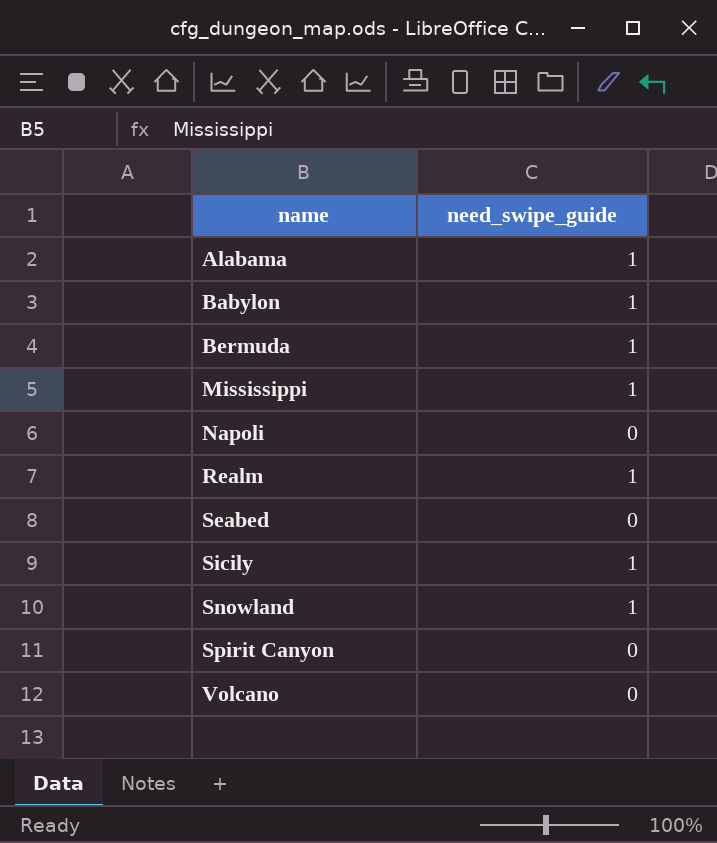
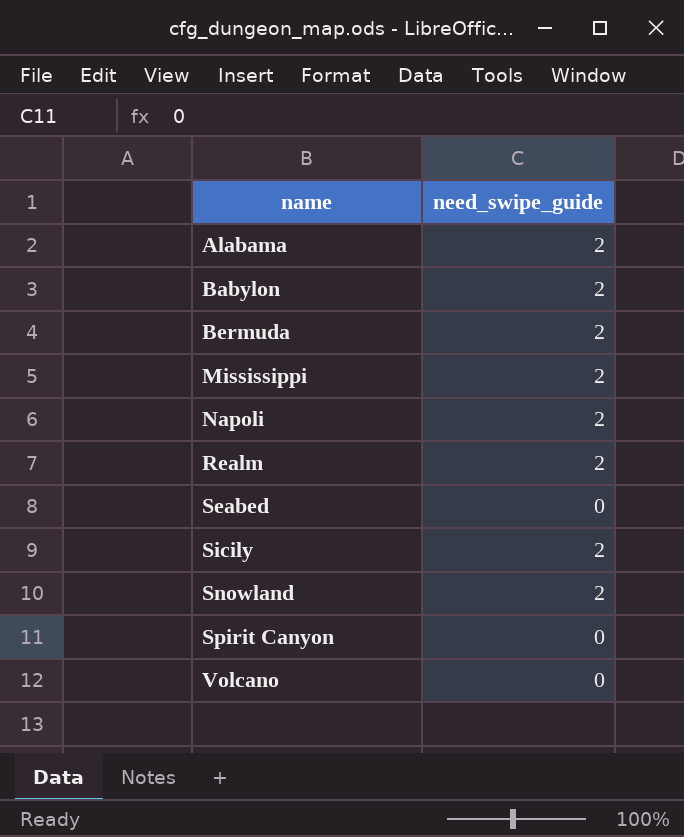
Alabama | need_swipe_guide: 1 -> 2
Babylon | need_swipe_guide: 1 -> 2
Bermuda | need_swipe_guide: 1 -> 2
Mississippi | need_swipe_guide: 1 -> 2
Napoli | need_swipe_guide: 0 -> 2
Realm | need_swipe_guide: 1 -> 2
Sicily | need_swipe_guide: 1 -> 2
Snowland | need_swipe_guide: 1 -> 2

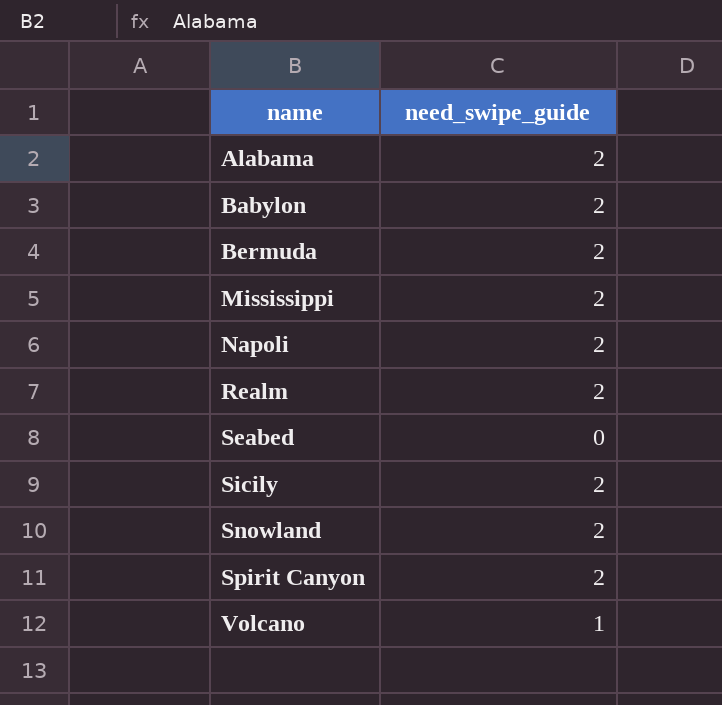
Spirit Canyon | need_swipe_guide: 0 -> 2
Volcano | need_swipe_guide: 0 -> 1

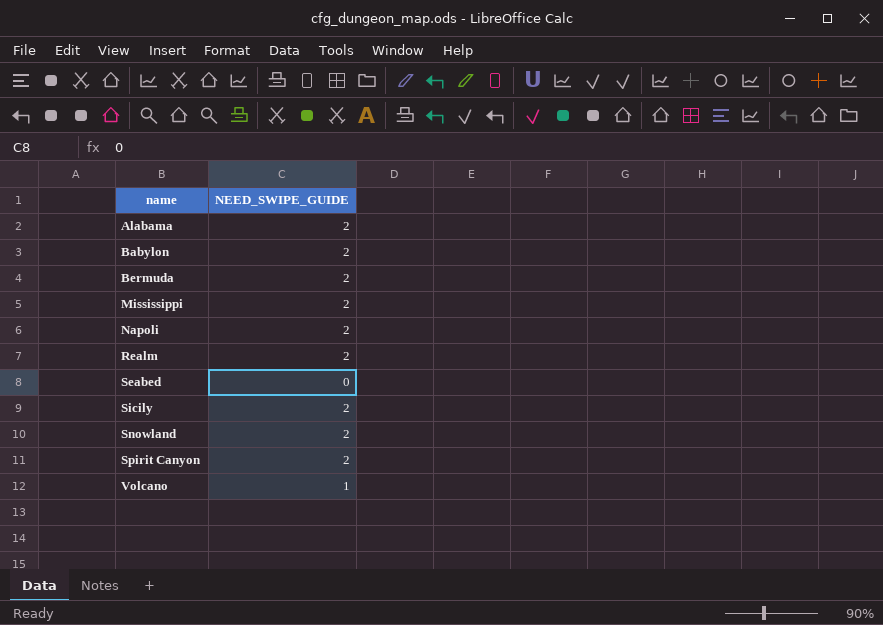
column name: need_swipe_guide -> NEED_SWIPE_GUIDE

